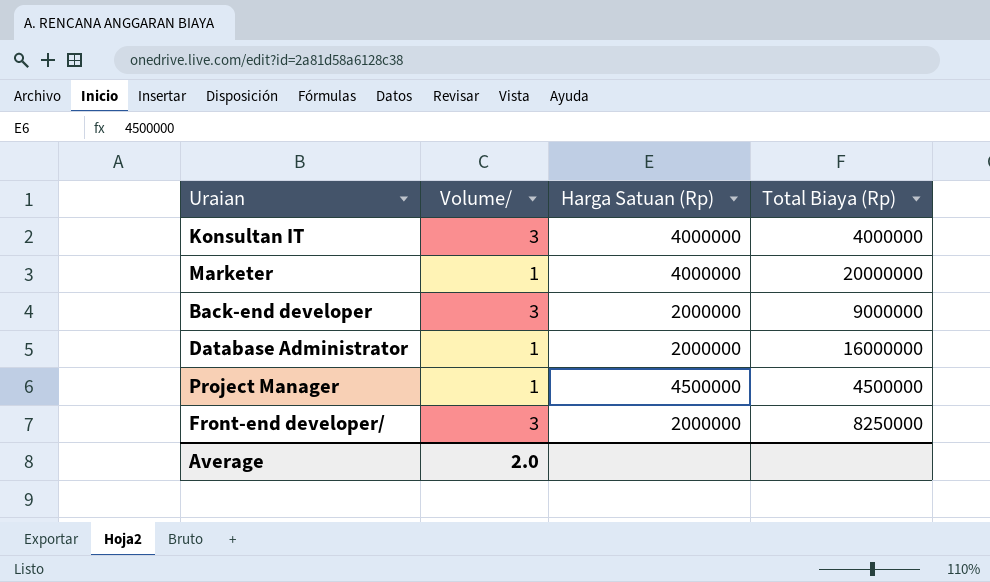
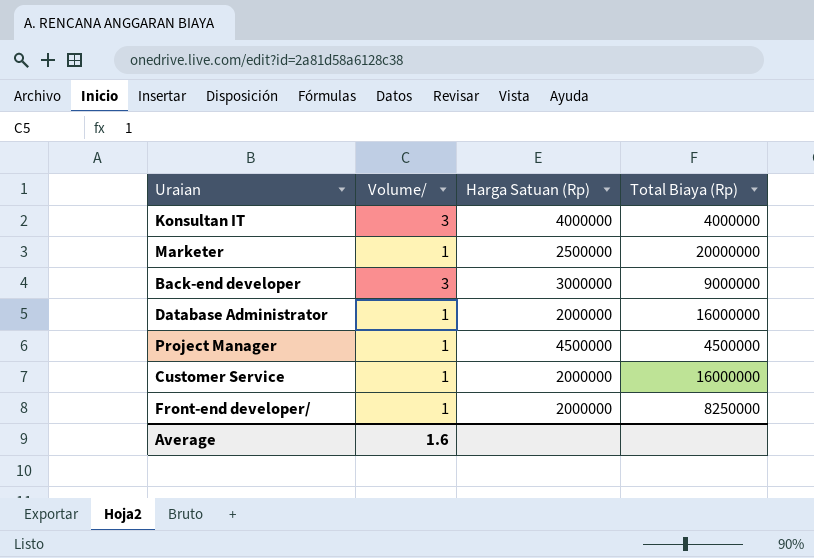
Marketer | Harga Satuan (Rp): 4000000 -> 2500000
Back-end developer | Harga Satuan (Rp): 2000000 -> 3000000
row Customer Service: none -> 1 | 2000000 | 16000000
Front-end developer/ | Volume/: 3 -> 1
Average | Volume/: 2.0 -> 1.6

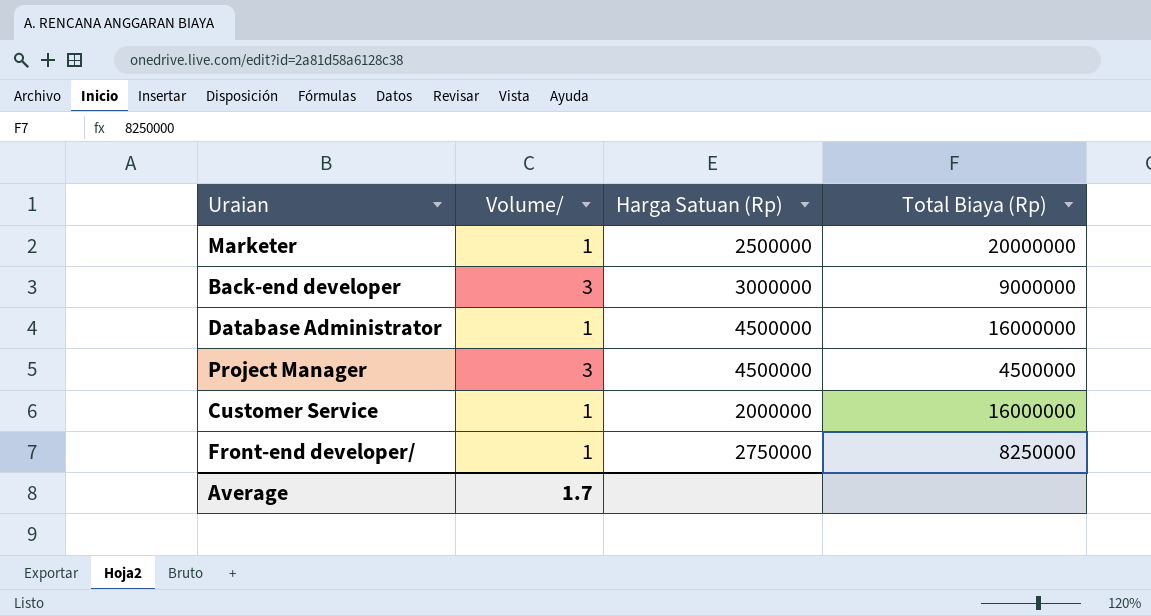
row Konsultan IT: 3 | 4000000 | 4000000 -> none
Database Administrator | Harga Satuan (Rp): 2000000 -> 4500000
Project Manager | Volume/: 1 -> 3
Front-end developer/ | Harga Satuan (Rp): 2000000 -> 2750000
Average | Volume/: 1.6 -> 1.7

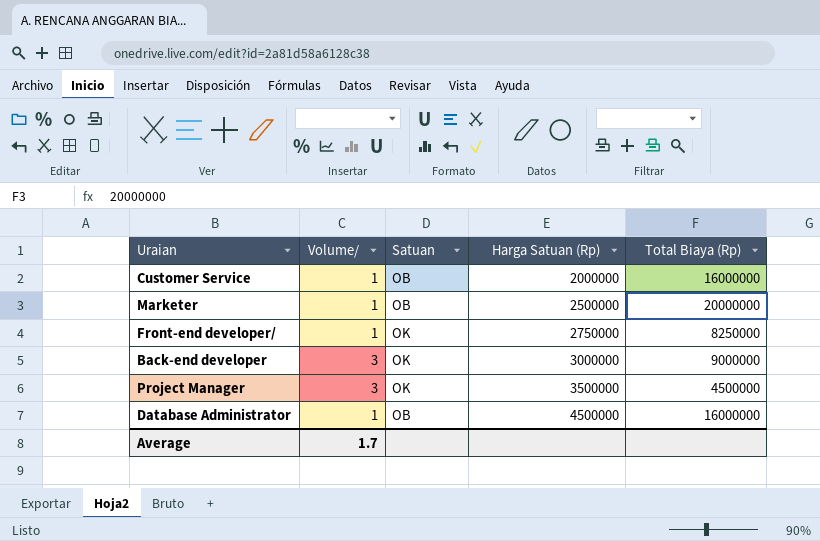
row order: none -> Harga Satuan (Rp) ascending
column Satuan | position: none -> 3
Project Manager | Harga Satuan (Rp): 4500000 -> 3500000

